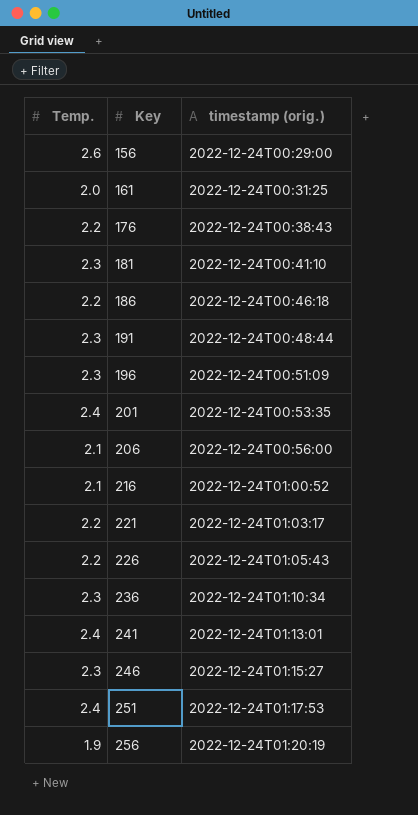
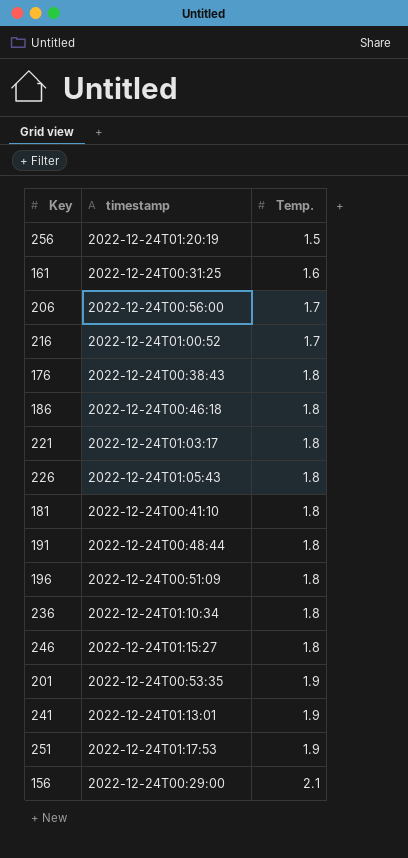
row order: Key ascending -> Temp. ascending
column name: timestamp (orig.) -> timestamp
column Temp. | position: 1 -> 3
256 | Temp.: 1.9 -> 1.5
161 | Temp.: 2.0 -> 1.6
206 | Temp.: 2.1 -> 1.7
216 | Temp.: 2.1 -> 1.7
176 | Temp.: 2.2 -> 1.8
186 | Temp.: 2.2 -> 1.8
221 | Temp.: 2.2 -> 1.8
226 | Temp.: 2.2 -> 1.8
181 | Temp.: 2.3 -> 1.8
191 | Temp.: 2.3 -> 1.8
196 | Temp.: 2.3 -> 1.8
236 | Temp.: 2.3 -> 1.8
246 | Temp.: 2.3 -> 1.8
201 | Temp.: 2.4 -> 1.9
241 | Temp.: 2.4 -> 1.9
251 | Temp.: 2.4 -> 1.9
156 | Temp.: 2.6 -> 2.1

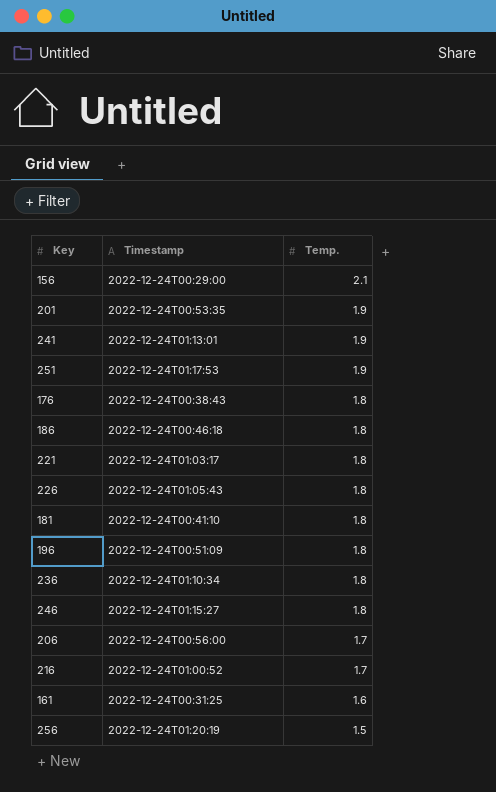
row order: Temp. ascending -> Temp. descending
column name: timestamp -> Timestamp
row 191: 2022-12-24T00:48:44 | 1.8 -> none

